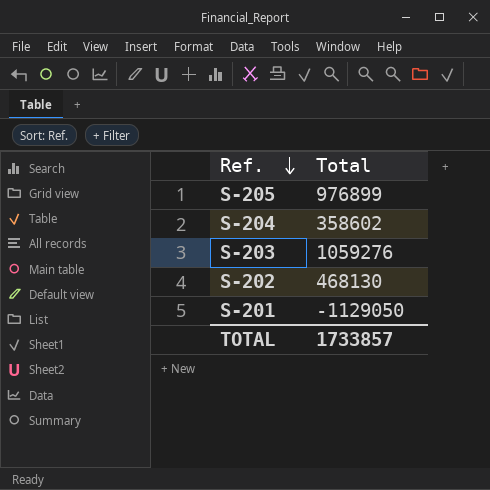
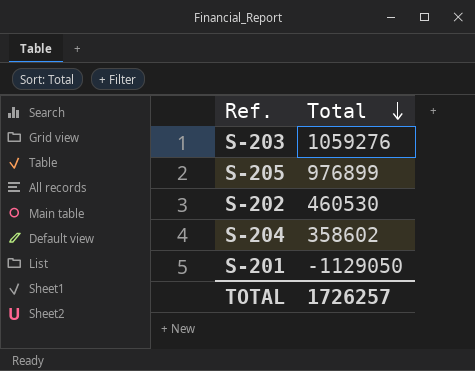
row order: Ref. descending -> Total descending
S-202 | Total: 468130 -> 460530
TOTAL | Total: 1733857 -> 1726257

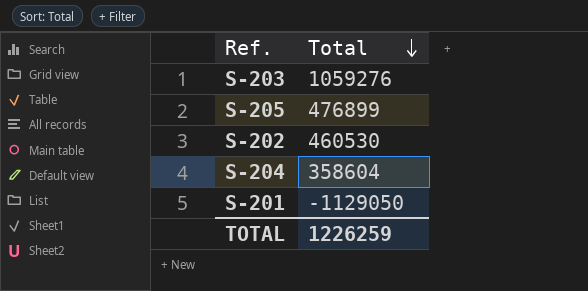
S-205 | Total: 976899 -> 476899
S-204 | Total: 358602 -> 358604
TOTAL | Total: 1726257 -> 1226259

